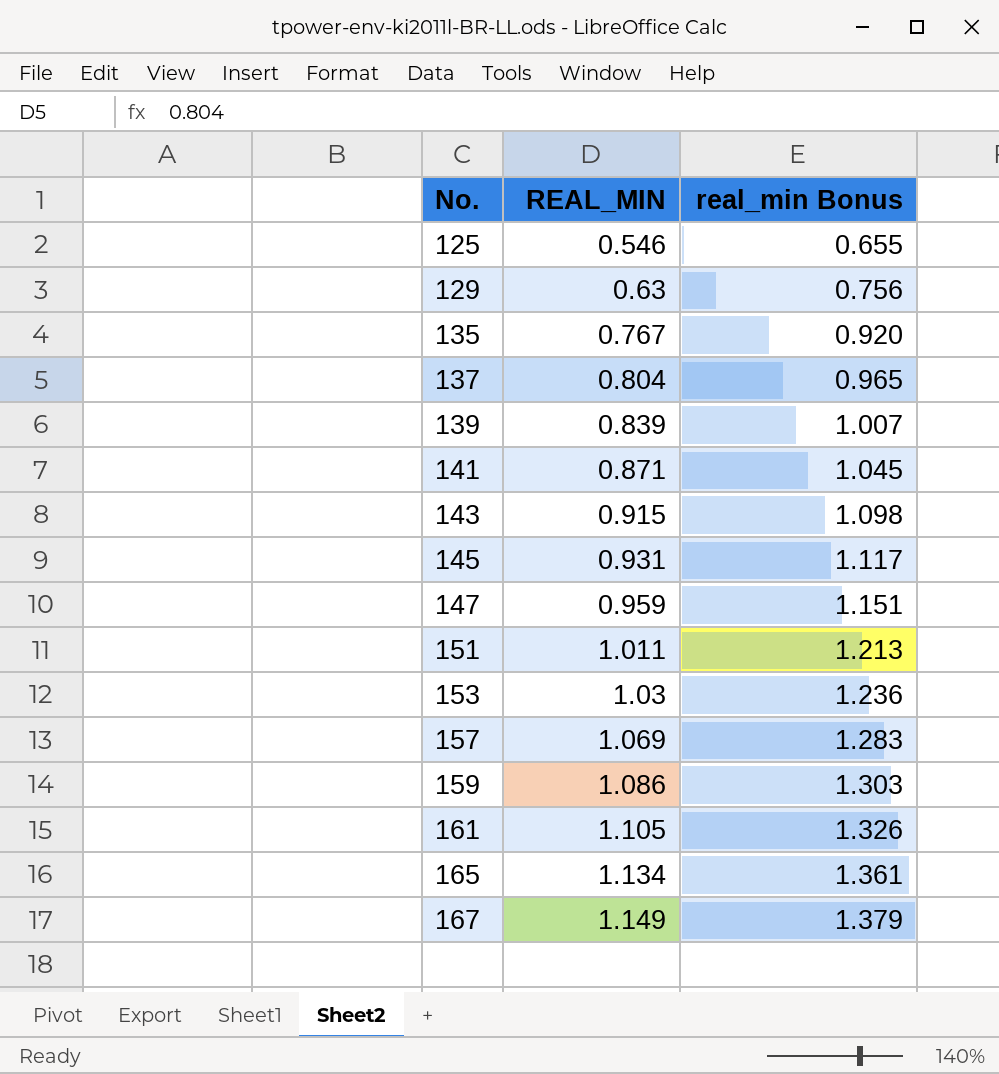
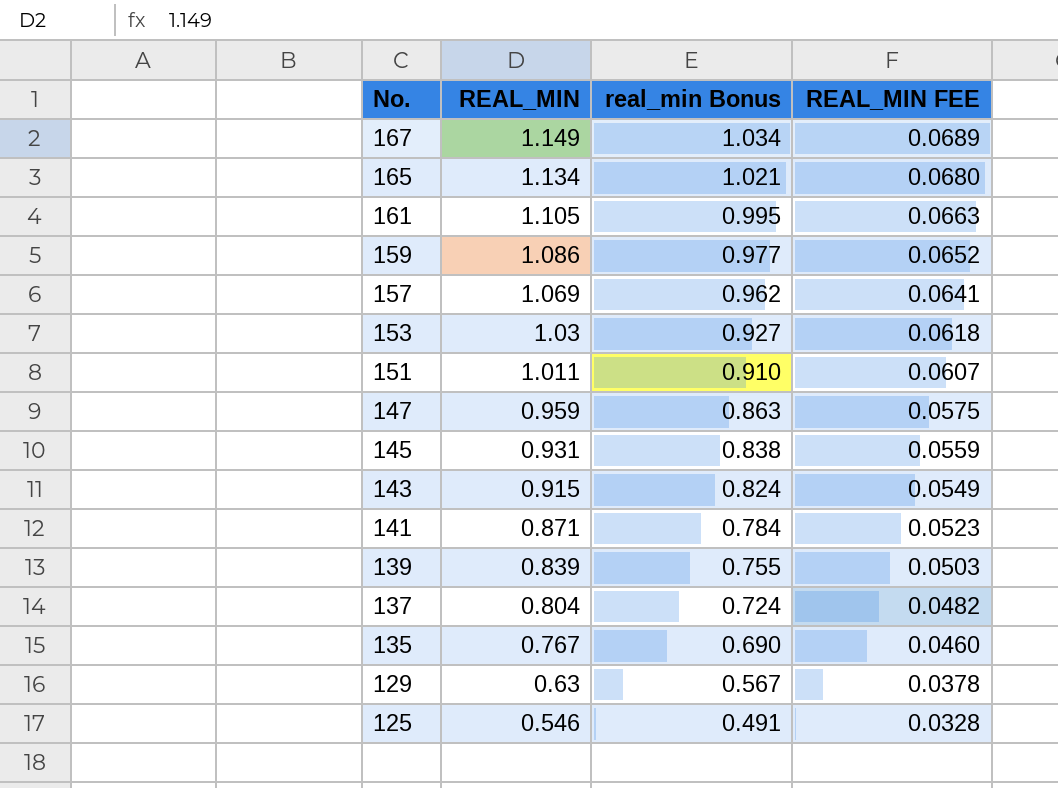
row order: No. ascending -> No. descending
column real_min Bonus | formula: [REAL_MIN] * 1.2 -> [REAL_MIN] * 0.9
column REAL_MIN FEE | formula: none -> [REAL_MIN] * 0.06

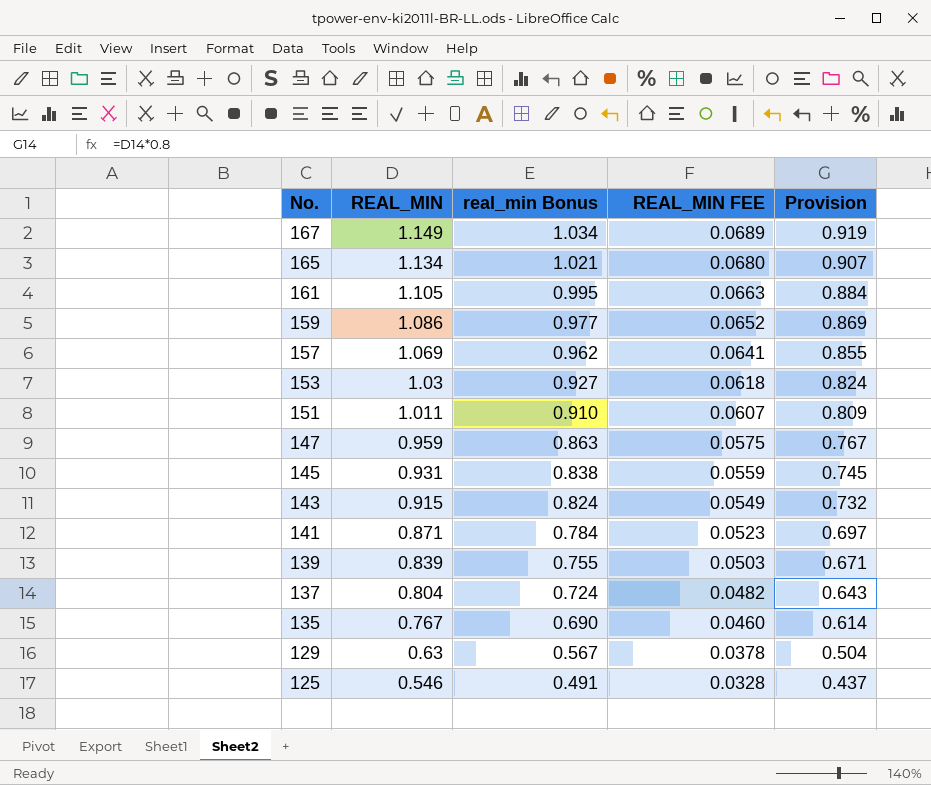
column Provision | formula: none -> [REAL_MIN] * 0.8

